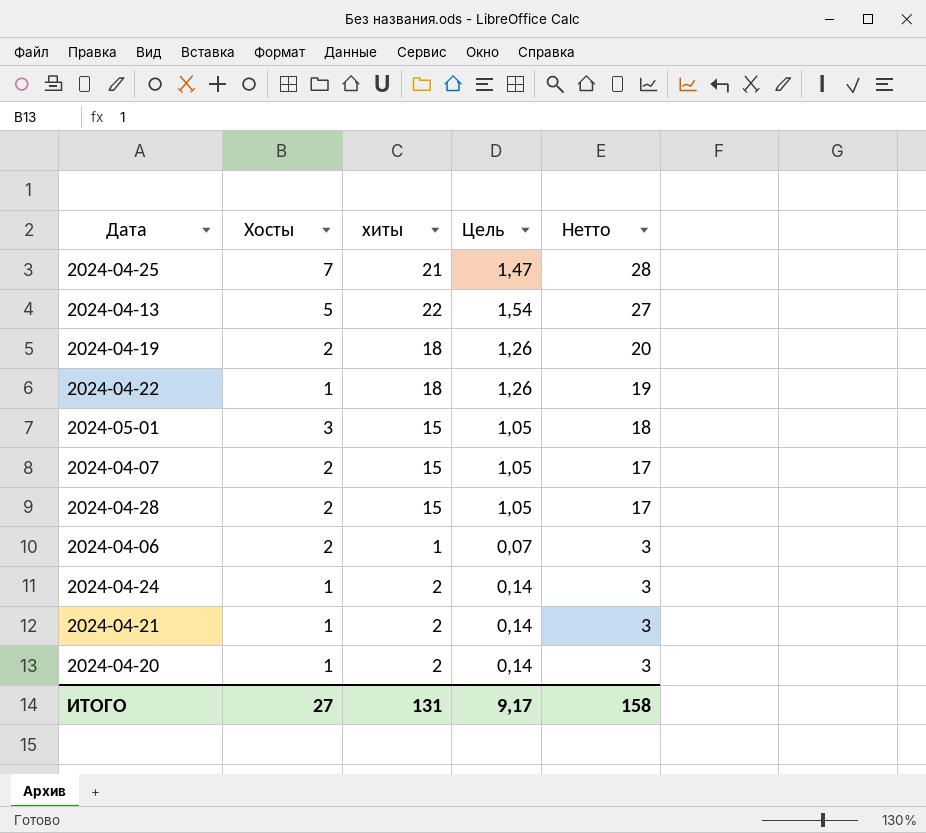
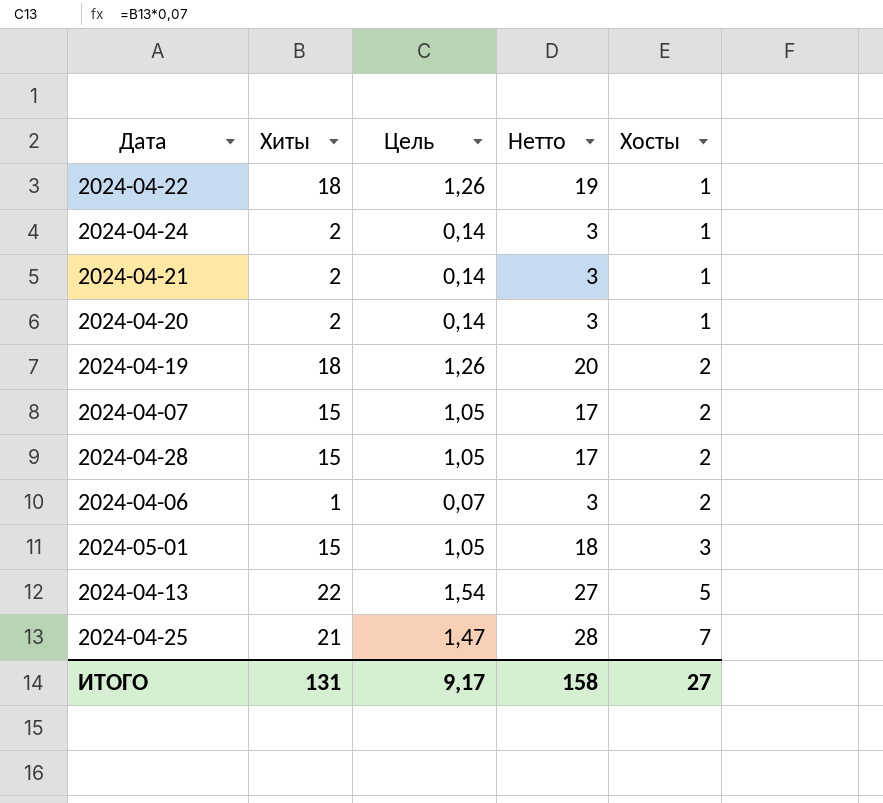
row order: Нетто descending -> Хосты ascending
column name: хиты -> Хиты
column Хосты | position: 2 -> 5

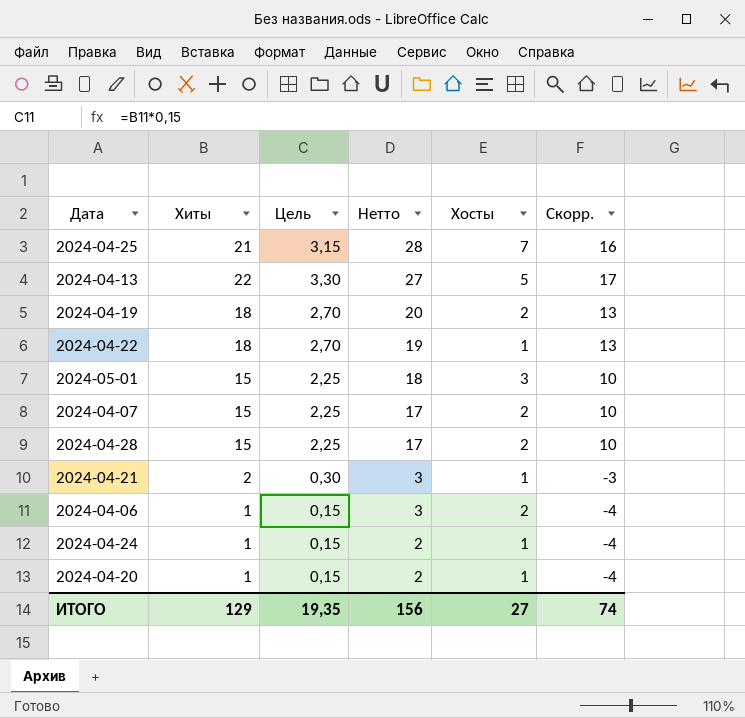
row order: Хосты ascending -> Нетто descending
column Цель | formula: [Хиты] * 0,07 -> [Хиты] * 0,15
column Скорр. | formula: none -> [Хиты] - 5
2024-04-24 | Хиты: 2 -> 1
2024-04-24 | Нетто: 3 -> 2
2024-04-20 | Хиты: 2 -> 1
2024-04-20 | Нетто: 3 -> 2
ИТОГО | Хиты: 131 -> 129
ИТОГО | Цель: 9,17 -> 19,35
ИТОГО | Нетто: 158 -> 156

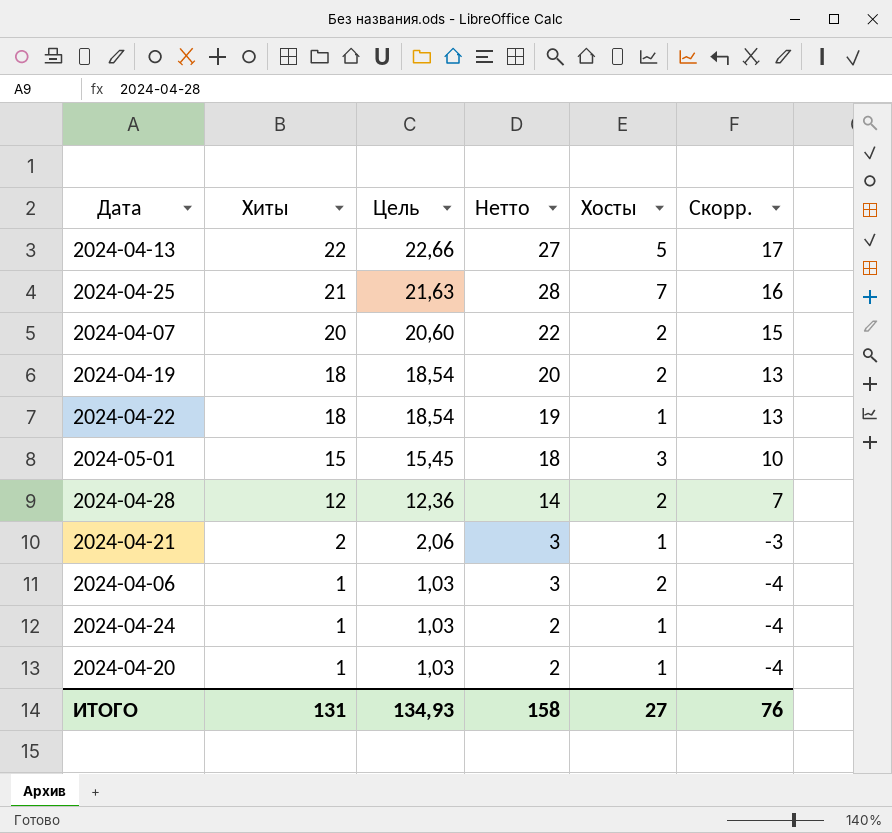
row order: Нетто descending -> Хиты descending
column Цель | formula: [Хиты] * 0,15 -> [Хиты] * 1,03
2024-04-07 | Хиты: 15 -> 20
2024-04-07 | Нетто: 17 -> 22
2024-04-07 | Скорр.: 10 -> 15
2024-04-28 | Хиты: 15 -> 12
2024-04-28 | Нетто: 17 -> 14
2024-04-28 | Скорр.: 10 -> 7
ИТОГО | Хиты: 129 -> 131
ИТОГО | Цель: 19,35 -> 134,93
ИТОГО | Нетто: 156 -> 158
ИТОГО | Скорр.: 74 -> 76

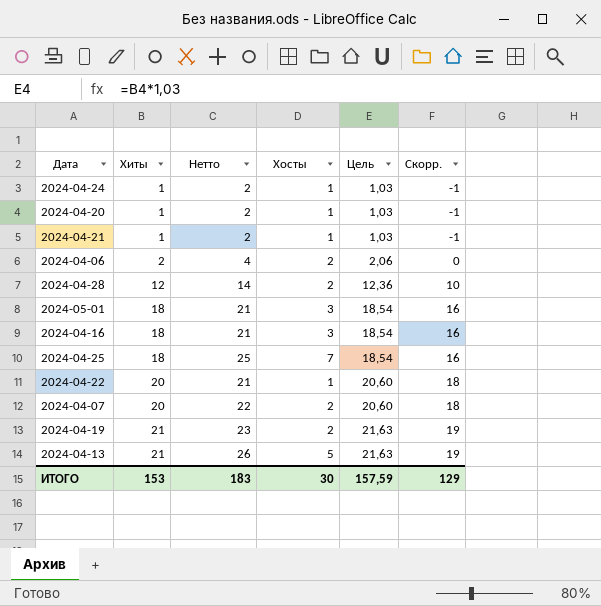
row order: Хиты descending -> Хиты ascending
column Цель | position: 3 -> 5
column Скорр. | formula: [Хиты] - 5 -> [Хиты] - 2
2024-04-21 | Хиты: 2 -> 1
2024-04-21 | Нетто: 3 -> 2
2024-04-21 | Цель: 2,06 -> 1,03
2024-04-06 | Хиты: 1 -> 2
2024-04-06 | Нетто: 3 -> 4
2024-04-06 | Цель: 1,03 -> 2,06
2024-05-01 | Хиты: 15 -> 18
2024-05-01 | Нетто: 18 -> 21
2024-05-01 | Цель: 15,45 -> 18,54
row 2024-04-16: none -> 18 | 21 | 3 | 18,54 | 16
2024-04-25 | Хиты: 21 -> 18
2024-04-25 | Нетто: 28 -> 25
2024-04-25 | Цель: 21,63 -> 18,54
2024-04-22 | Хиты: 18 -> 20
2024-04-22 | Нетто: 19 -> 21
2024-04-22 | Цель: 18,54 -> 20,60
2024-04-19 | Хиты: 18 -> 21
2024-04-19 | Нетто: 20 -> 23
2024-04-19 | Цель: 18,54 -> 21,63
2024-04-13 | Хиты: 22 -> 21
2024-04-13 | Нетто: 27 -> 26
2024-04-13 | Цель: 22,66 -> 21,63
ИТОГО | Хиты: 131 -> 153
ИТОГО | Нетто: 158 -> 183
ИТОГО | Хосты: 27 -> 30
ИТОГО | Цель: 134,93 -> 157,59
ИТОГО | Скорр.: 76 -> 129

